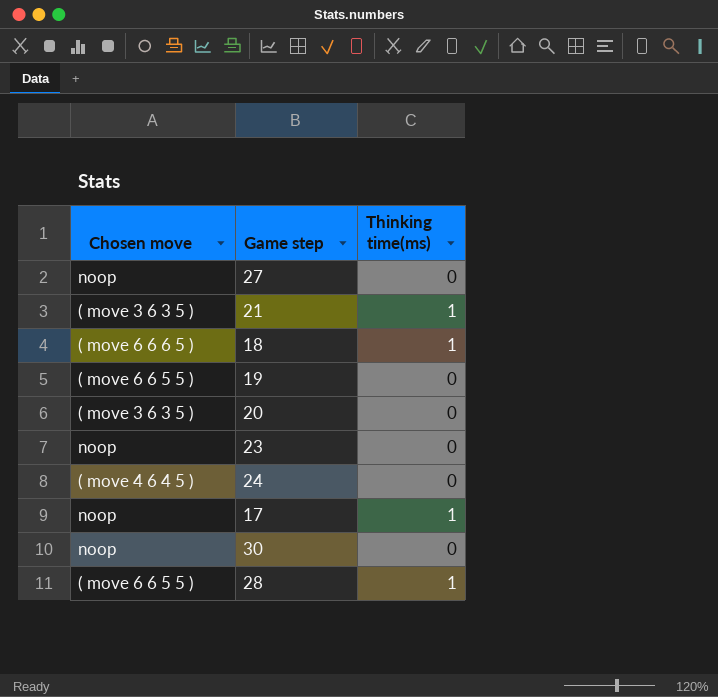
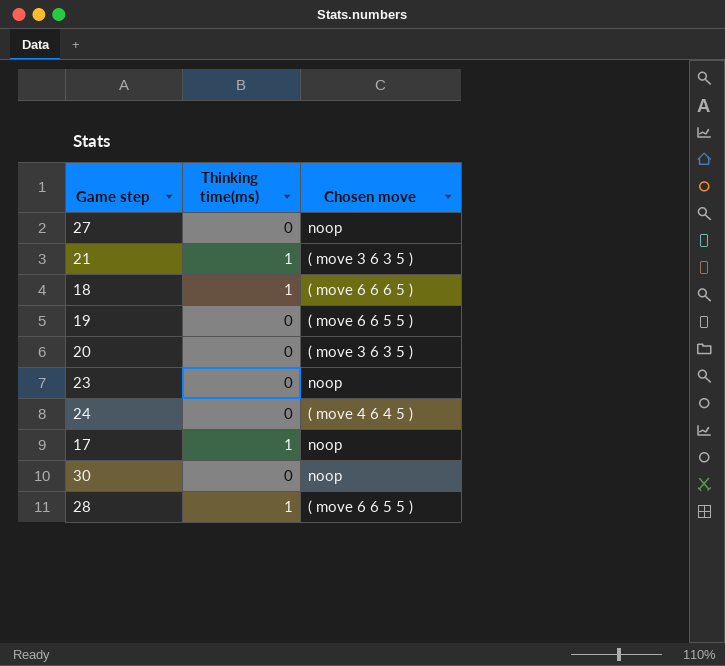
column Chosen move | position: 1 -> 3

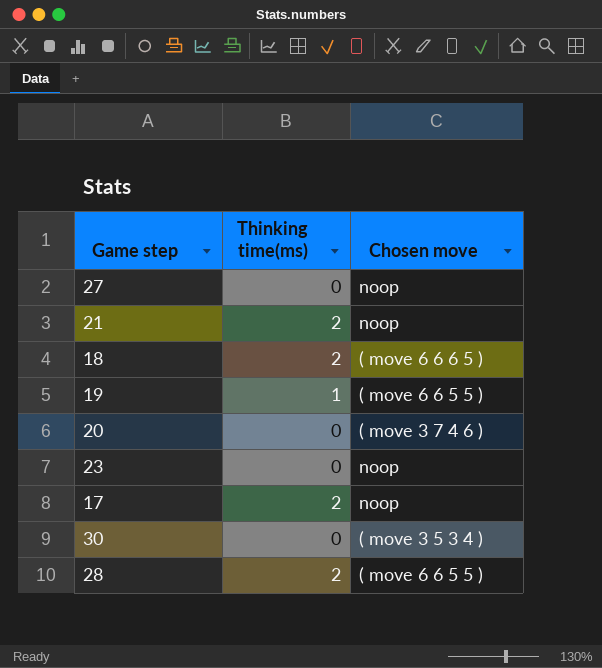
row 24: 0 | ( move 4 6 4 5 ) -> none
21 | Thinking time(ms): 1 -> 2
21 | Chosen move: ( move 3 6 3 5 ) -> noop
18 | Thinking time(ms): 1 -> 2
19 | Thinking time(ms): 0 -> 1
20 | Chosen move: ( move 3 6 3 5 ) -> ( move 3 7 4 6 )
17 | Thinking time(ms): 1 -> 2
30 | Chosen move: noop -> ( move 3 5 3 4 )
28 | Thinking time(ms): 1 -> 2

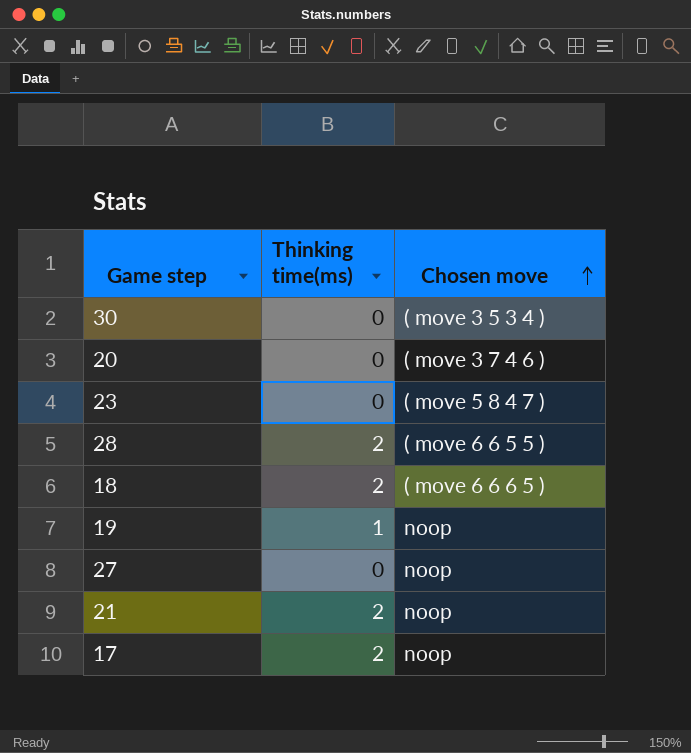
row order: none -> Chosen move ascending
23 | Chosen move: noop -> ( move 5 8 4 7 )
19 | Chosen move: ( move 6 6 5 5 ) -> noop

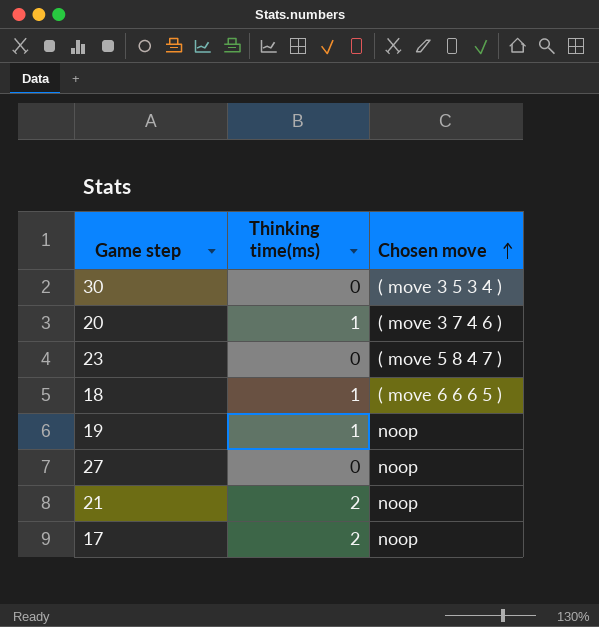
row 28: 2 | ( move 6 6 5 5 ) -> none
20 | Thinking time(ms): 0 -> 1
18 | Thinking time(ms): 2 -> 1

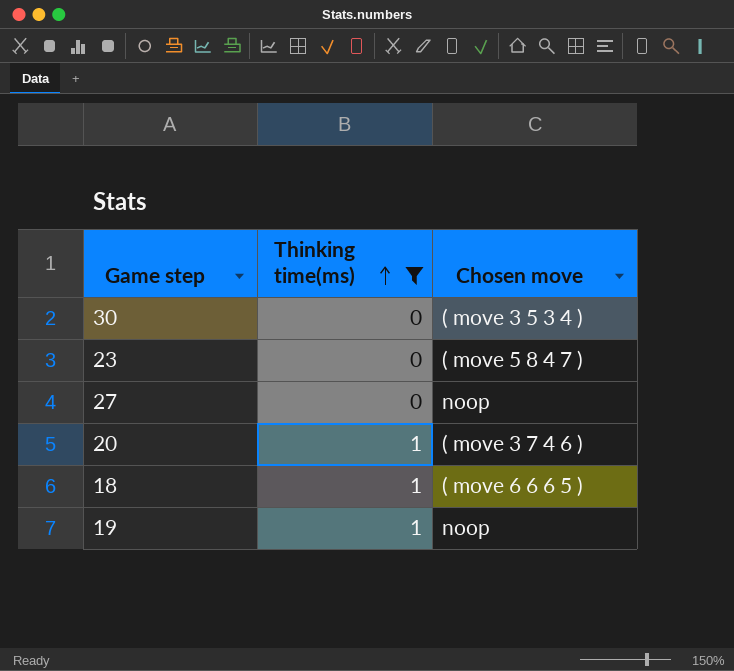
filter: none -> Thinking time(ms) != 2
row order: Chosen move ascending -> Thinking time(ms) ascending

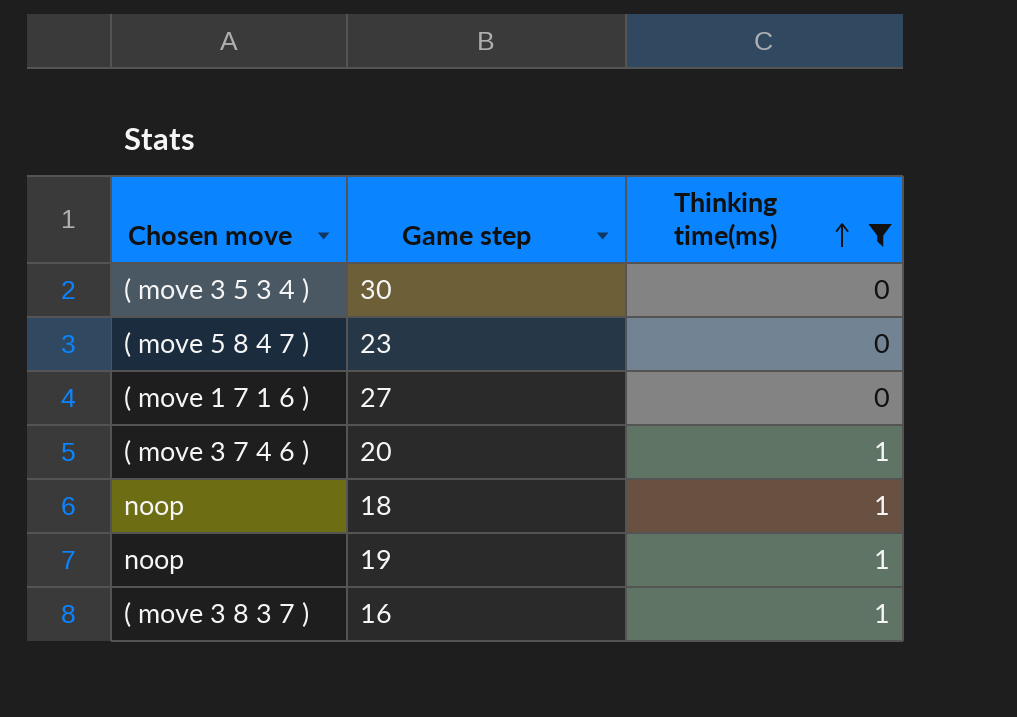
column Chosen move | position: 3 -> 1
27 | Chosen move: noop -> ( move 1 7 1 6 )
18 | Chosen move: ( move 6 6 6 5 ) -> noop
row 16: none -> ( move 3 8 3 7 ) | 1

